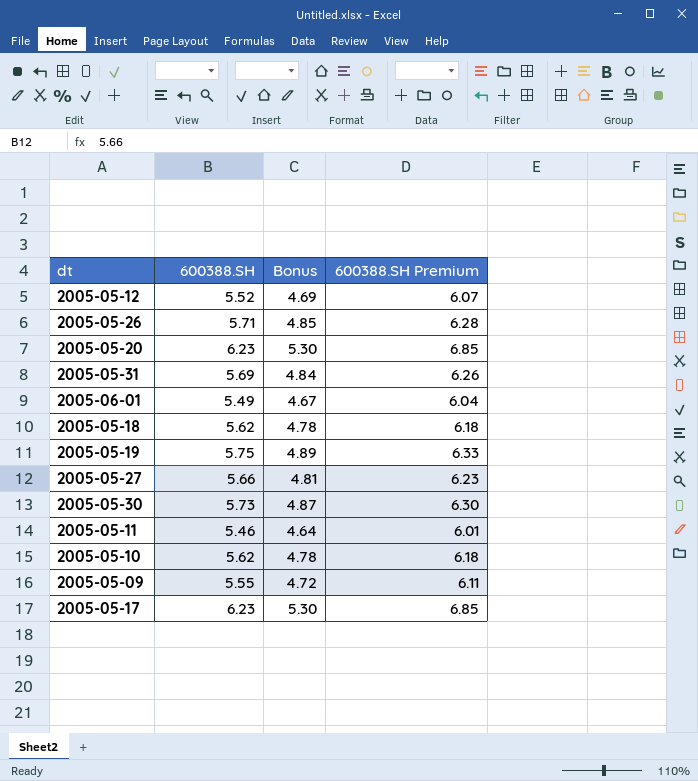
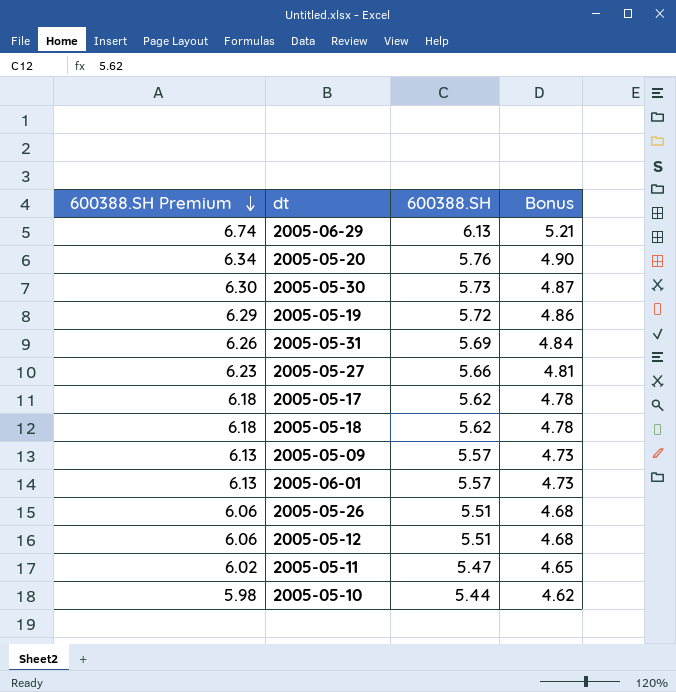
row order: none -> 600388.SH Premium descending
column 600388.SH Premium | position: 4 -> 1
row 2005-06-29: none -> 6.74 | 6.13 | 5.21
2005-05-20 | 600388.SH Premium: 6.85 -> 6.34
2005-05-20 | 600388.SH: 6.23 -> 5.76
2005-05-20 | Bonus: 5.30 -> 4.90
2005-05-19 | 600388.SH Premium: 6.33 -> 6.29
2005-05-19 | 600388.SH: 5.75 -> 5.72
2005-05-19 | Bonus: 4.89 -> 4.86
2005-05-17 | 600388.SH Premium: 6.85 -> 6.18
2005-05-17 | 600388.SH: 6.23 -> 5.62
2005-05-17 | Bonus: 5.30 -> 4.78
2005-05-09 | 600388.SH Premium: 6.11 -> 6.13
2005-05-09 | 600388.SH: 5.55 -> 5.57
2005-05-09 | Bonus: 4.72 -> 4.73
2005-06-01 | 600388.SH Premium: 6.04 -> 6.13
2005-06-01 | 600388.SH: 5.49 -> 5.57
2005-06-01 | Bonus: 4.67 -> 4.73
2005-05-26 | 600388.SH Premium: 6.28 -> 6.06
2005-05-26 | 600388.SH: 5.71 -> 5.51
2005-05-26 | Bonus: 4.85 -> 4.68
2005-05-12 | 600388.SH Premium: 6.07 -> 6.06
2005-05-12 | 600388.SH: 5.52 -> 5.51
2005-05-12 | Bonus: 4.69 -> 4.68
2005-05-11 | 600388.SH Premium: 6.01 -> 6.02
2005-05-11 | 600388.SH: 5.46 -> 5.47
2005-05-11 | Bonus: 4.64 -> 4.65
2005-05-10 | 600388.SH Premium: 6.18 -> 5.98
2005-05-10 | 600388.SH: 5.62 -> 5.44
2005-05-10 | Bonus: 4.78 -> 4.62

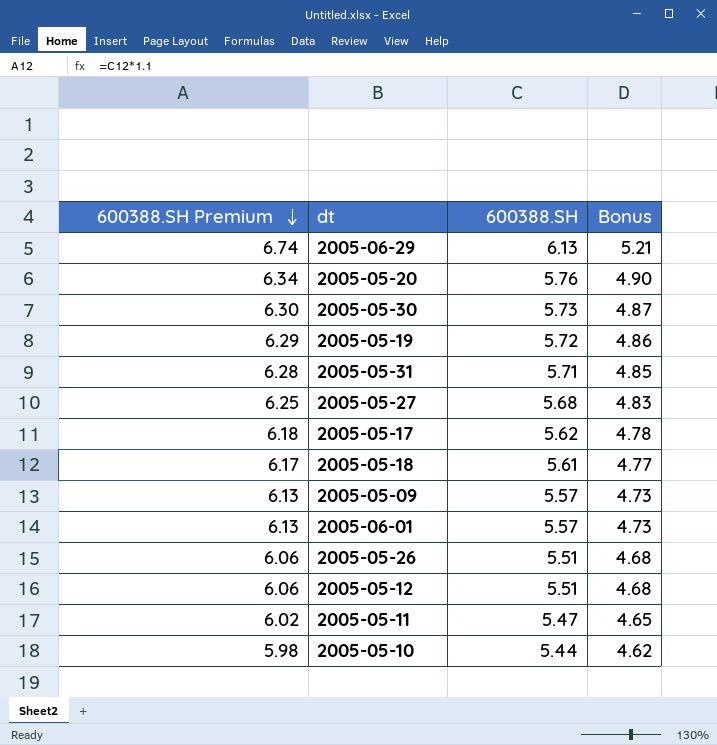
2005-05-31 | 600388.SH Premium: 6.26 -> 6.28
2005-05-31 | 600388.SH: 5.69 -> 5.71
2005-05-31 | Bonus: 4.84 -> 4.85
2005-05-27 | 600388.SH Premium: 6.23 -> 6.25
2005-05-27 | 600388.SH: 5.66 -> 5.68
2005-05-27 | Bonus: 4.81 -> 4.83
2005-05-18 | 600388.SH Premium: 6.18 -> 6.17
2005-05-18 | 600388.SH: 5.62 -> 5.61
2005-05-18 | Bonus: 4.78 -> 4.77

